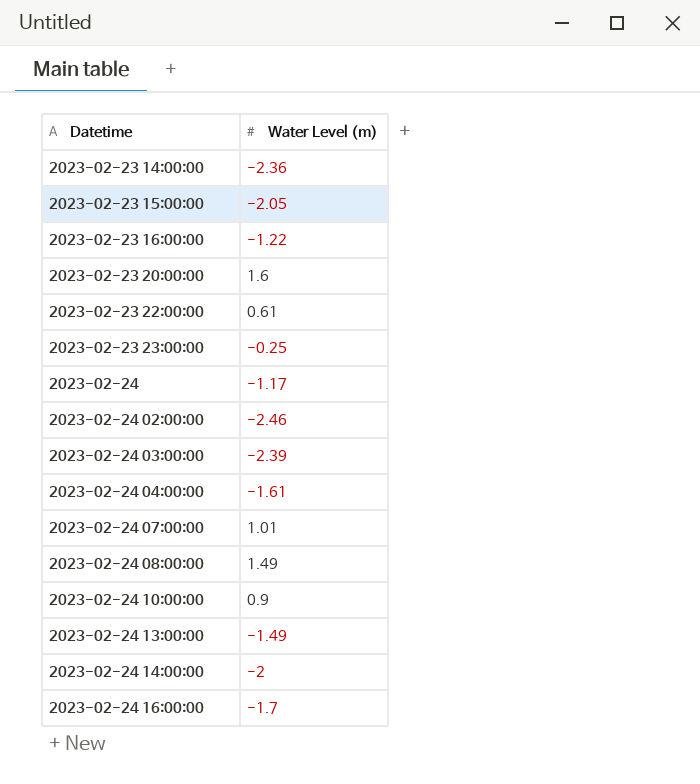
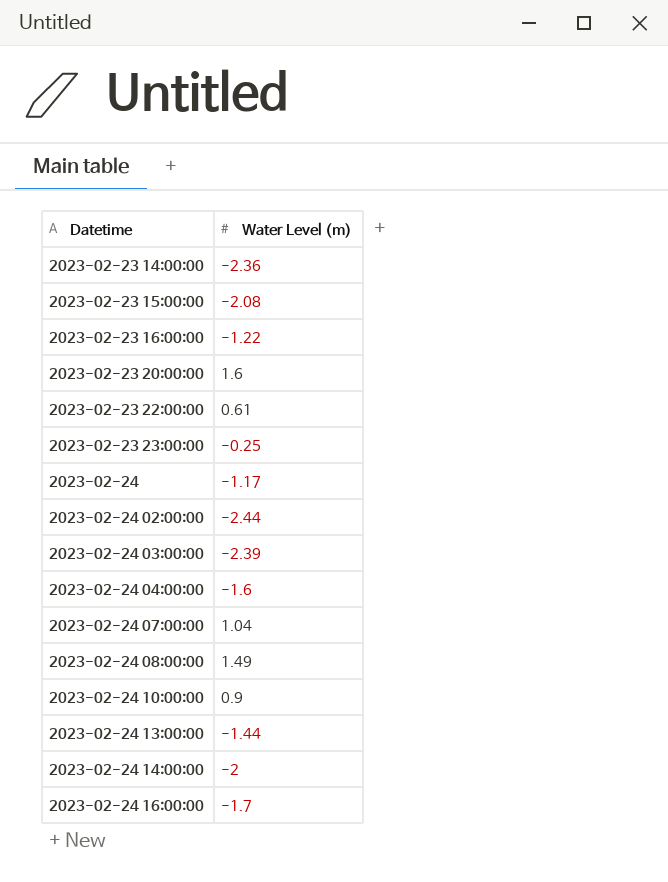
2023-02-23 15:00:00 | Water Level (m): -2.05 -> -2.08
2023-02-24 02:00:00 | Water Level (m): -2.46 -> -2.44
2023-02-24 04:00:00 | Water Level (m): -1.61 -> -1.6
2023-02-24 07:00:00 | Water Level (m): 1.01 -> 1.04
2023-02-24 13:00:00 | Water Level (m): -1.49 -> -1.44

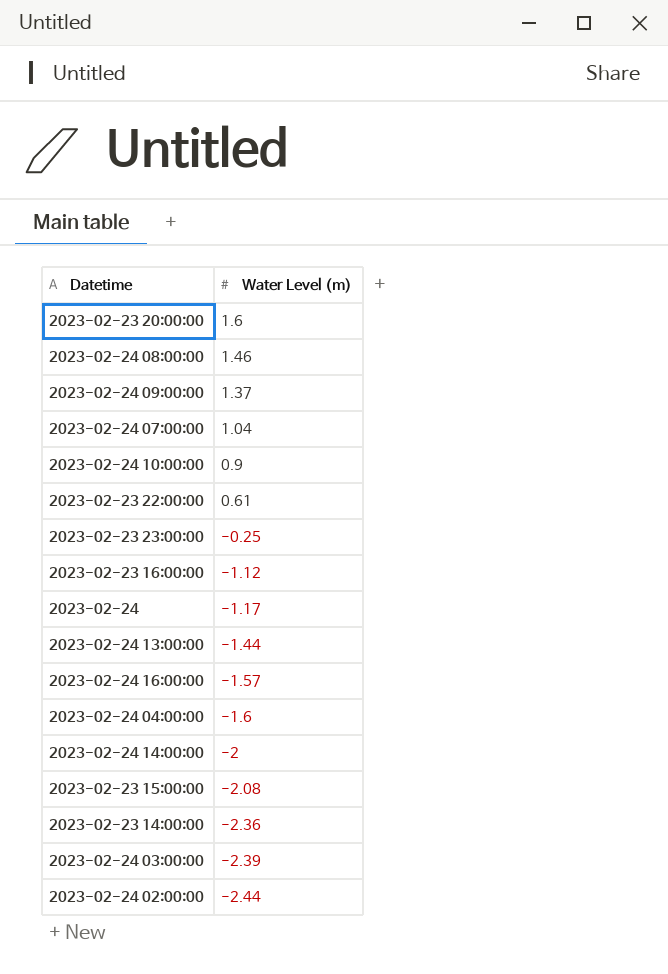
row order: Datetime ascending -> Water Level (m) descending
2023-02-24 08:00:00 | Water Level (m): 1.49 -> 1.46
row 2023-02-24 09:00:00: none -> 1.37
2023-02-23 16:00:00 | Water Level (m): -1.22 -> -1.12
2023-02-24 16:00:00 | Water Level (m): -1.7 -> -1.57

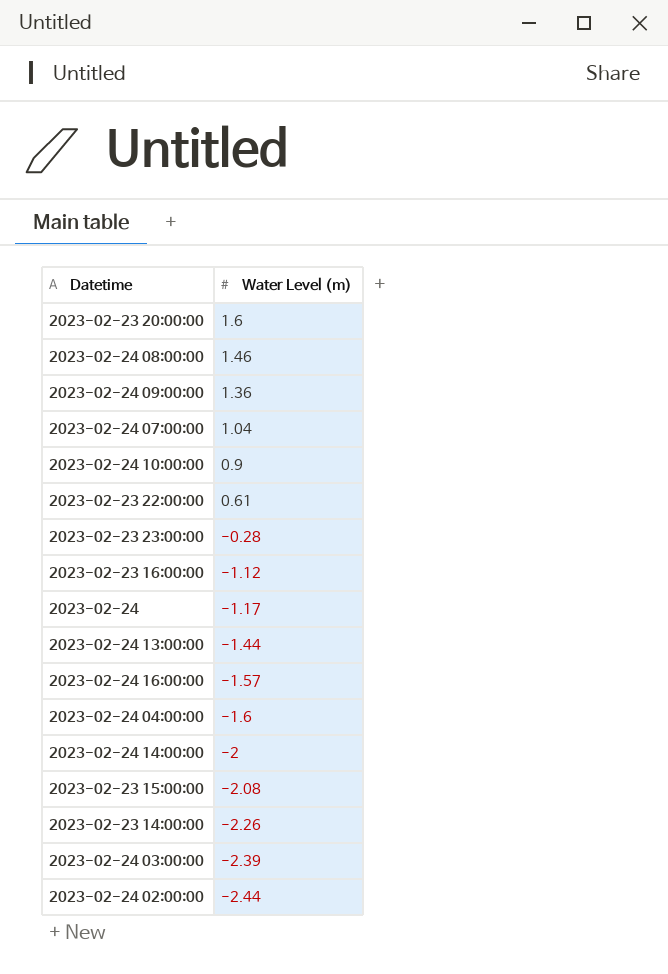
2023-02-24 09:00:00 | Water Level (m): 1.37 -> 1.36
2023-02-23 23:00:00 | Water Level (m): -0.25 -> -0.28
2023-02-23 14:00:00 | Water Level (m): -2.36 -> -2.26

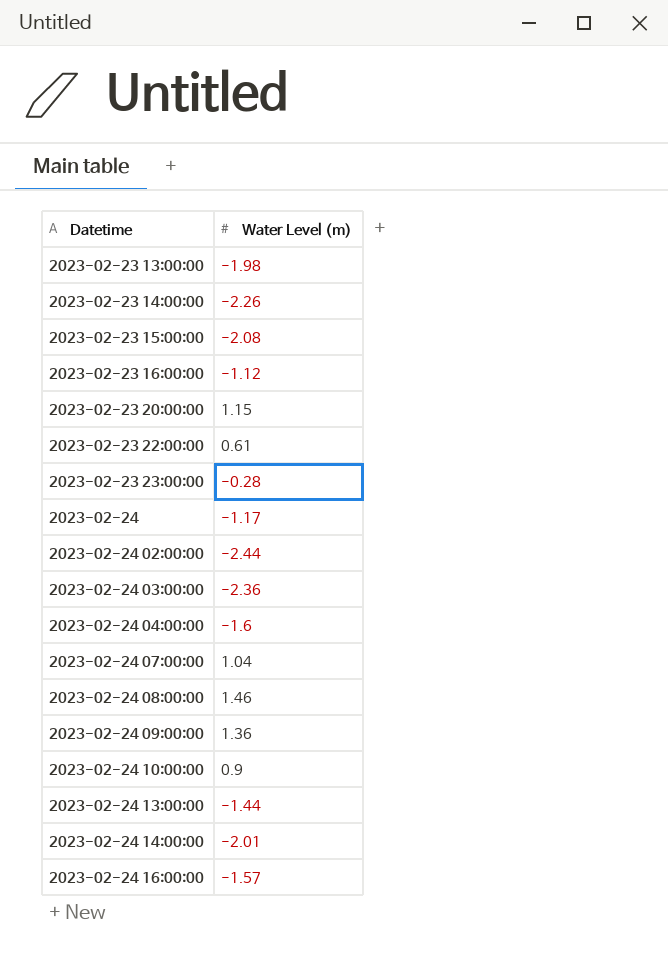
row order: Water Level (m) descending -> Datetime ascending
row 2023-02-23 13:00:00: none -> -1.98
2023-02-23 20:00:00 | Water Level (m): 1.6 -> 1.15
2023-02-24 03:00:00 | Water Level (m): -2.39 -> -2.36
2023-02-24 14:00:00 | Water Level (m): -2 -> -2.01

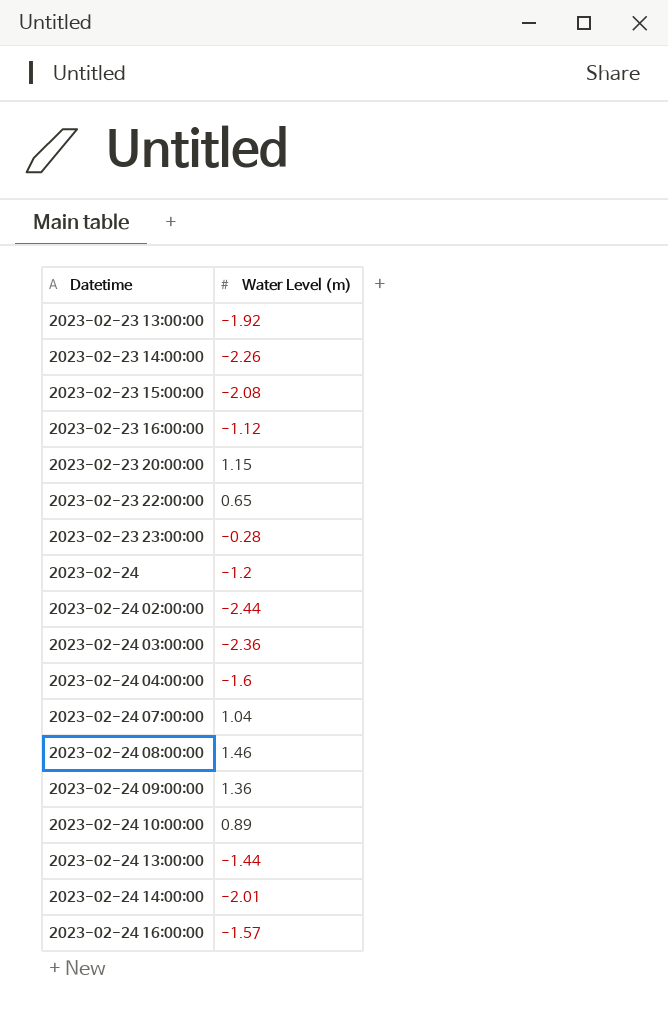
2023-02-23 13:00:00 | Water Level (m): -1.98 -> -1.92
2023-02-23 22:00:00 | Water Level (m): 0.61 -> 0.65
2023-02-24 | Water Level (m): -1.17 -> -1.2
2023-02-24 10:00:00 | Water Level (m): 0.9 -> 0.89

